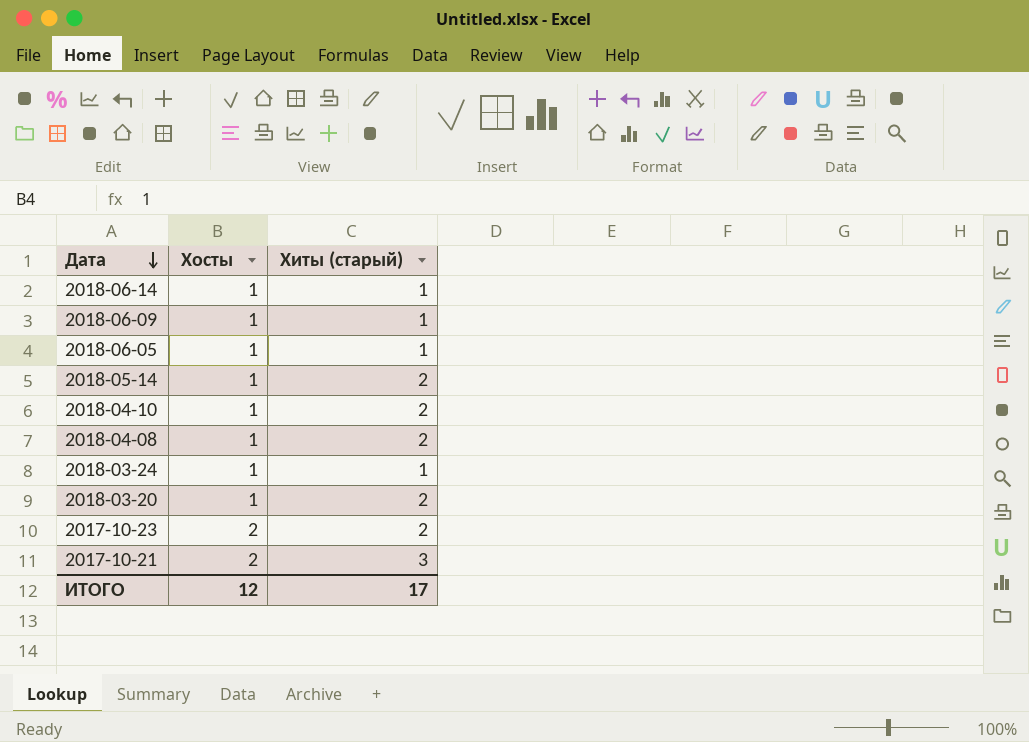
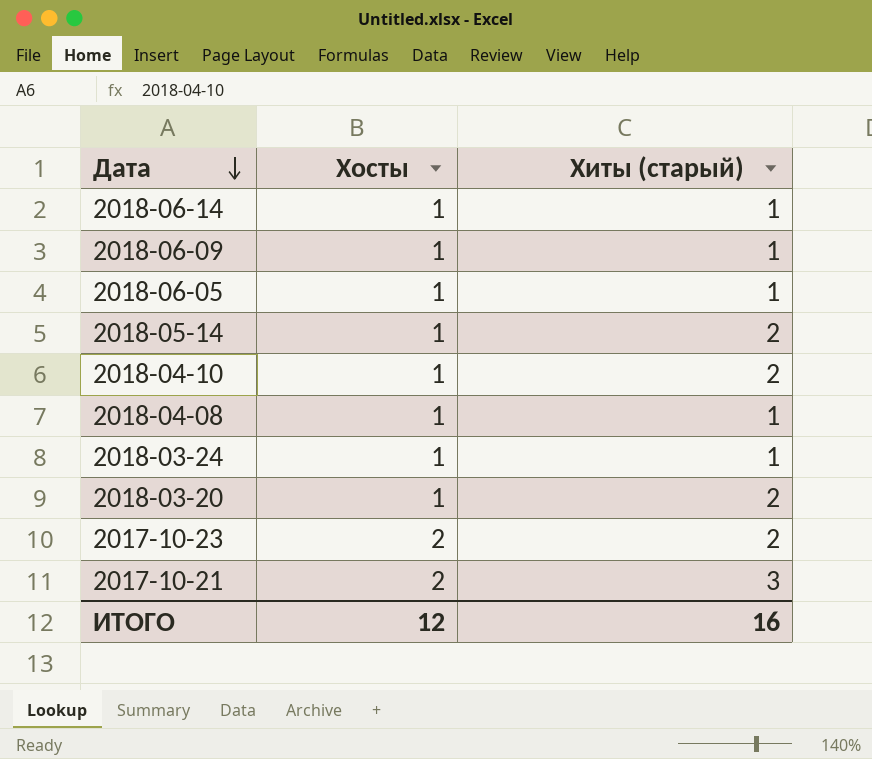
2018-04-08 | Хиты (старый): 2 -> 1
ИТОГО | Хиты (старый): 17 -> 16

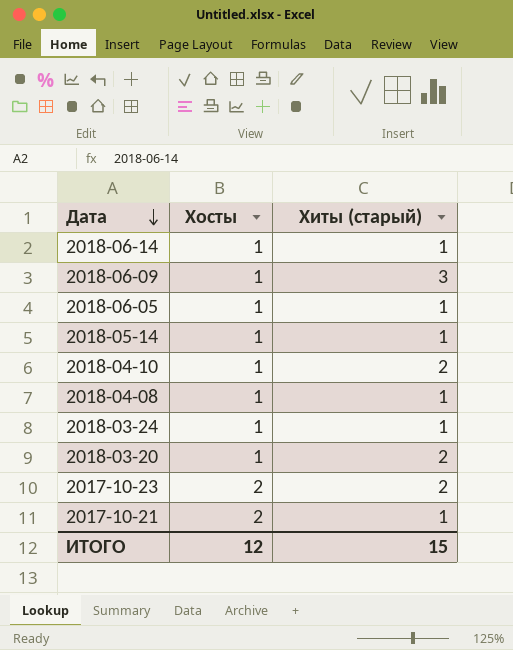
2018-06-09 | Хиты (старый): 1 -> 3
2018-05-14 | Хиты (старый): 2 -> 1
2017-10-21 | Хиты (старый): 3 -> 1
ИТОГО | Хиты (старый): 16 -> 15

